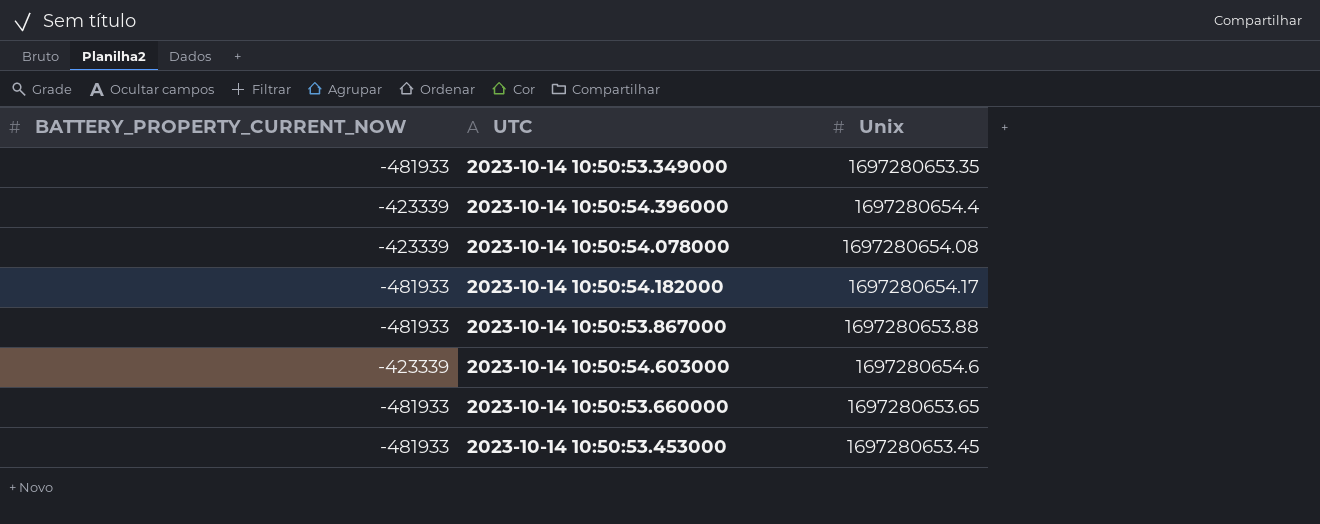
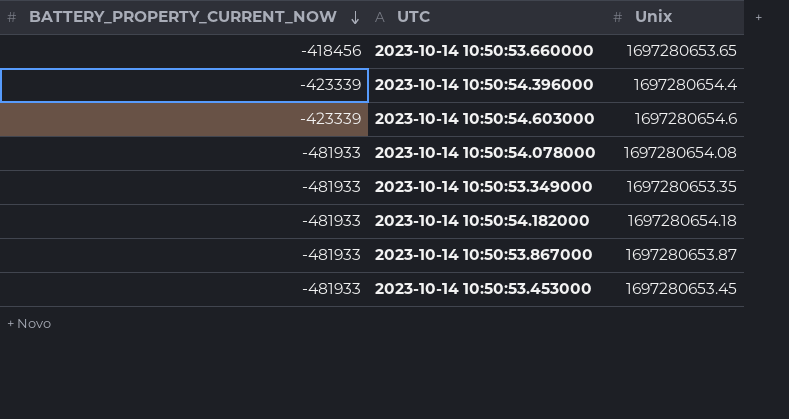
row order: none -> BATTERY_PROPERTY_CURRENT_NOW descending
2023-10-14 10:50:53.660000 | BATTERY_PROPERTY_CURRENT_NOW: -481933 -> -418456
2023-10-14 10:50:54.078000 | BATTERY_PROPERTY_CURRENT_NOW: -423339 -> -481933
2023-10-14 10:50:54.182000 | Unix: 1697280654.17 -> 1697280654.18
2023-10-14 10:50:53.867000 | Unix: 1697280653.88 -> 1697280653.87

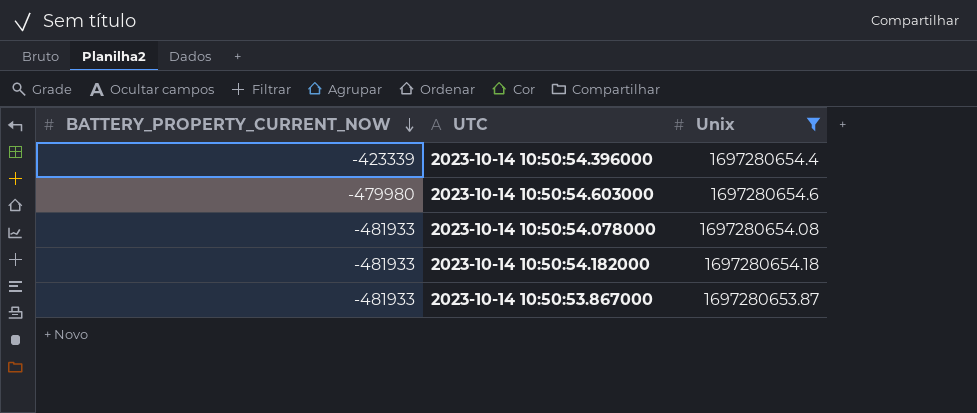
filter: none -> Unix >= 1697280653.87
2023-10-14 10:50:54.603000 | BATTERY_PROPERTY_CURRENT_NOW: -423339 -> -479980

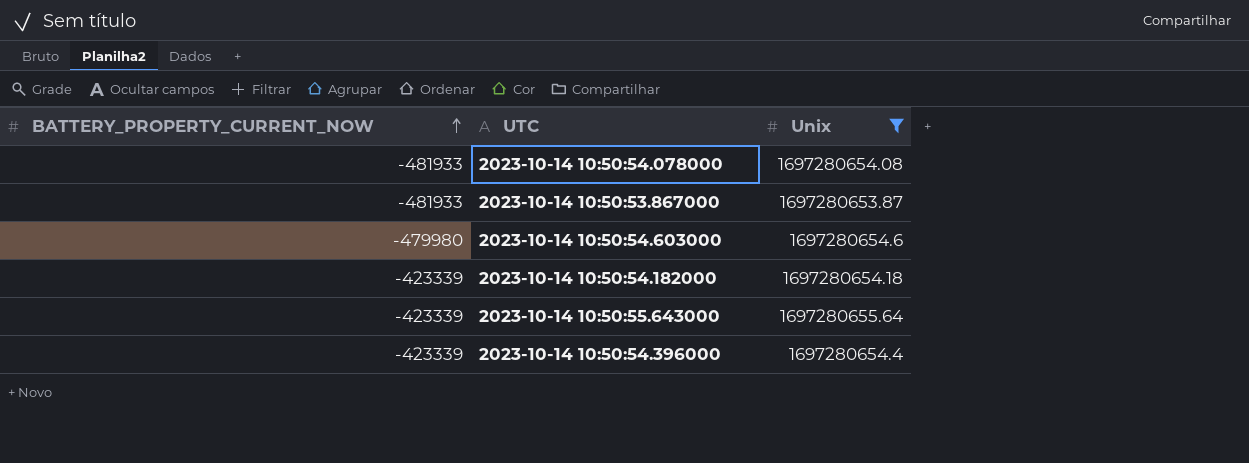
row order: BATTERY_PROPERTY_CURRENT_NOW descending -> BATTERY_PROPERTY_CURRENT_NOW ascending
2023-10-14 10:50:54.182000 | BATTERY_PROPERTY_CURRENT_NOW: -481933 -> -423339
row 2023-10-14 10:50:55.643000: none -> -423339 | 1697280655.64

